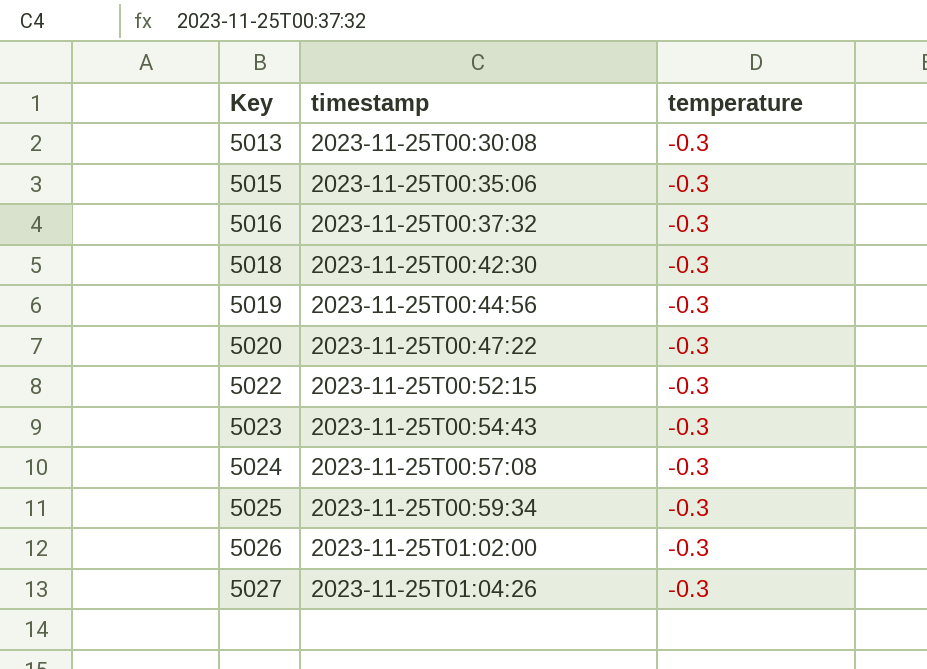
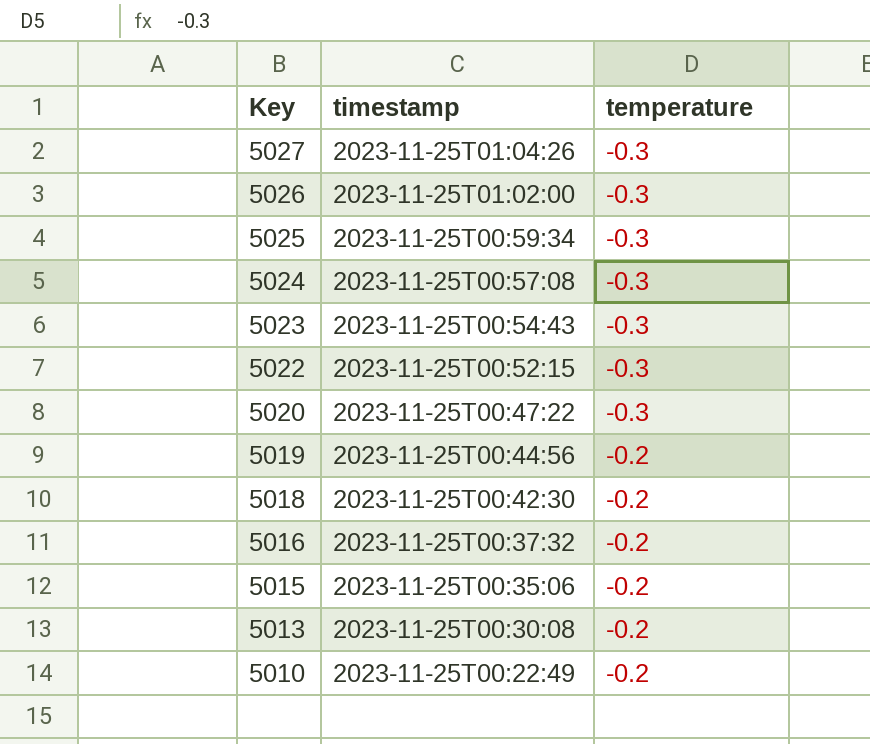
row order: Key ascending -> Key descending
5019 | temperature: -0.3 -> -0.2
5018 | temperature: -0.3 -> -0.2
5016 | temperature: -0.3 -> -0.2
5015 | temperature: -0.3 -> -0.2
5013 | temperature: -0.3 -> -0.2
row 5010: none -> 2023-11-25T00:22:49 | -0.2

